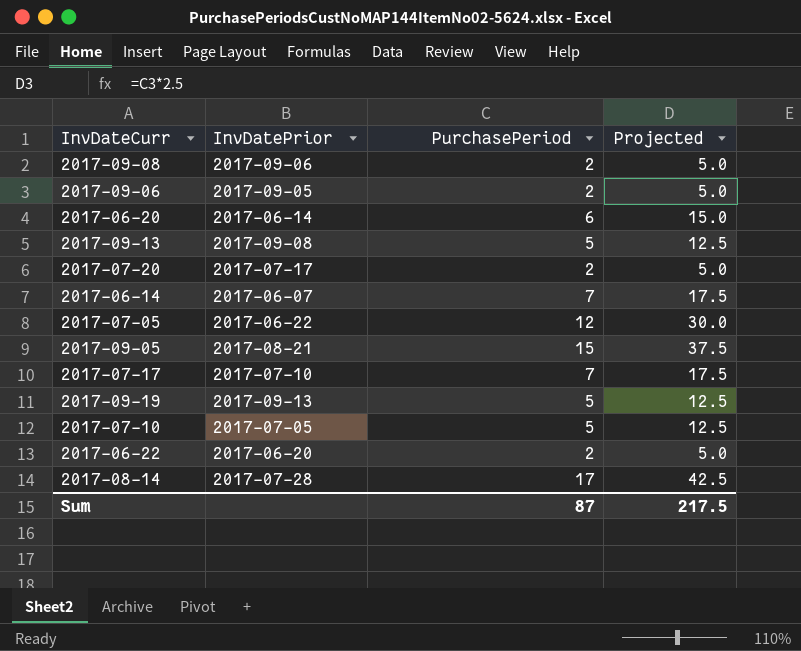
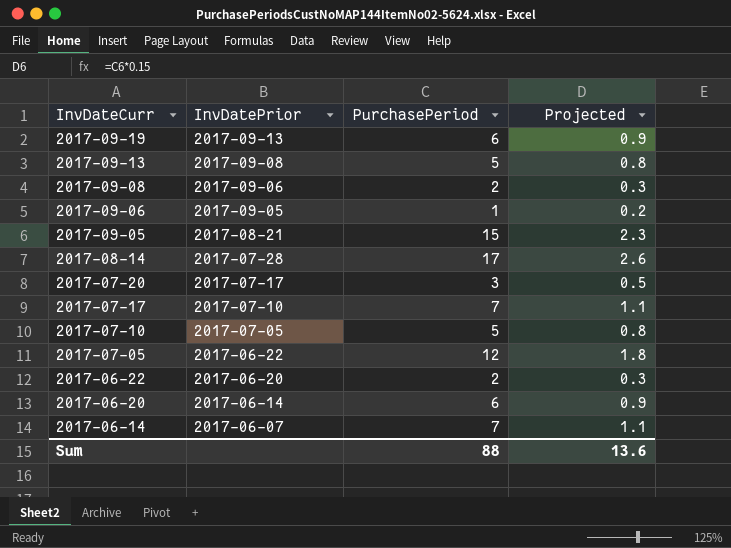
row order: none -> InvDateCurr descending
column Projected | formula: [PurchasePeriod] * 2.5 -> [PurchasePeriod] * 0.15
2017-09-19 | PurchasePeriod: 5 -> 6
2017-09-06 | PurchasePeriod: 2 -> 1
2017-07-20 | PurchasePeriod: 2 -> 3
Sum | PurchasePeriod: 87 -> 88
Sum | Projected: 217.5 -> 13.6

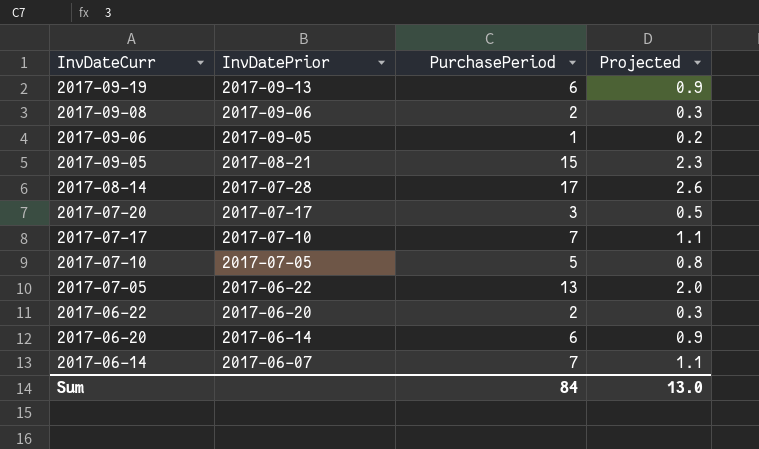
row 2017-09-13: 2017-09-08 | 5 | 0.8 -> none
2017-07-05 | PurchasePeriod: 12 -> 13
2017-07-05 | Projected: 1.8 -> 2.0
Sum | PurchasePeriod: 88 -> 84
Sum | Projected: 13.6 -> 13.0

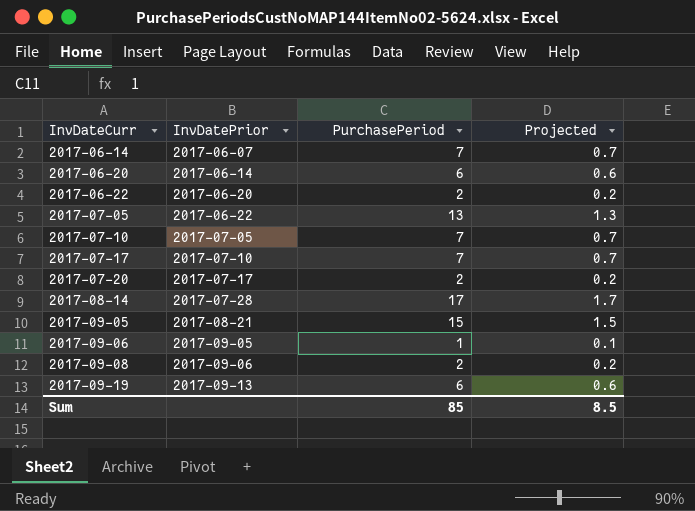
row order: InvDateCurr descending -> InvDateCurr ascending
column Projected | formula: [PurchasePeriod] * 0.15 -> [PurchasePeriod] * 0.1
2017-07-10 | PurchasePeriod: 5 -> 7
2017-07-20 | PurchasePeriod: 3 -> 2
Sum | PurchasePeriod: 84 -> 85
Sum | Projected: 13.0 -> 8.5

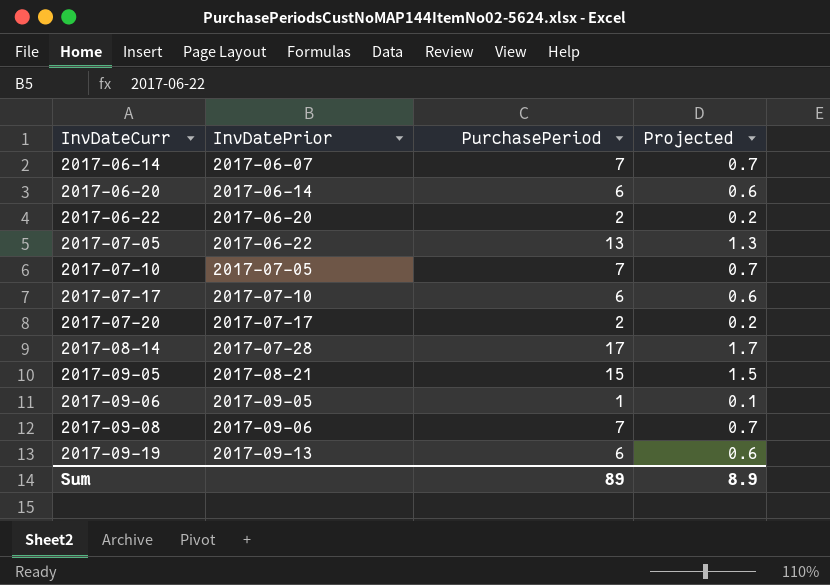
2017-07-17 | PurchasePeriod: 7 -> 6
2017-07-17 | Projected: 0.7 -> 0.6
2017-09-08 | PurchasePeriod: 2 -> 7
2017-09-08 | Projected: 0.2 -> 0.7
Sum | PurchasePeriod: 85 -> 89
Sum | Projected: 8.5 -> 8.9

